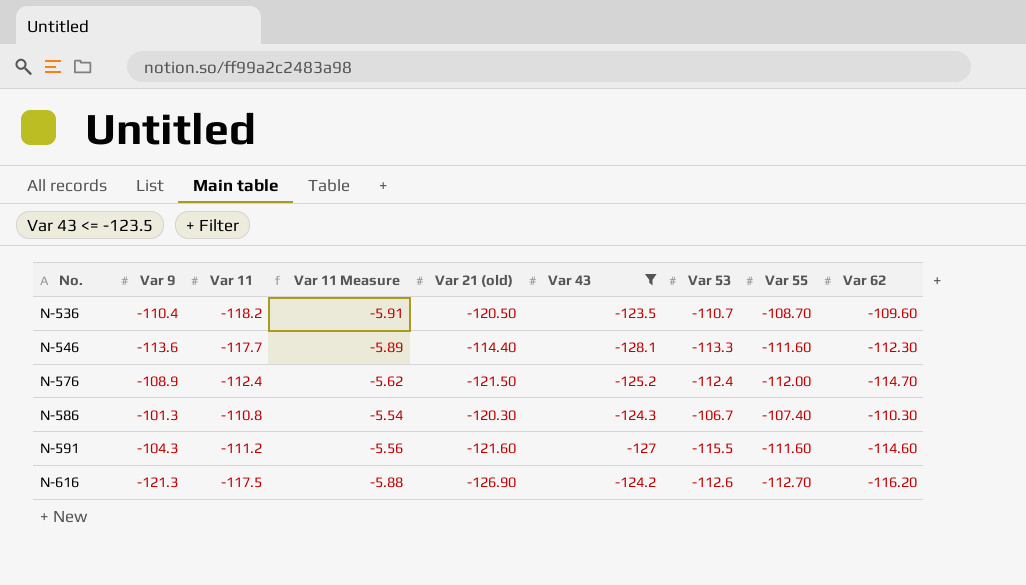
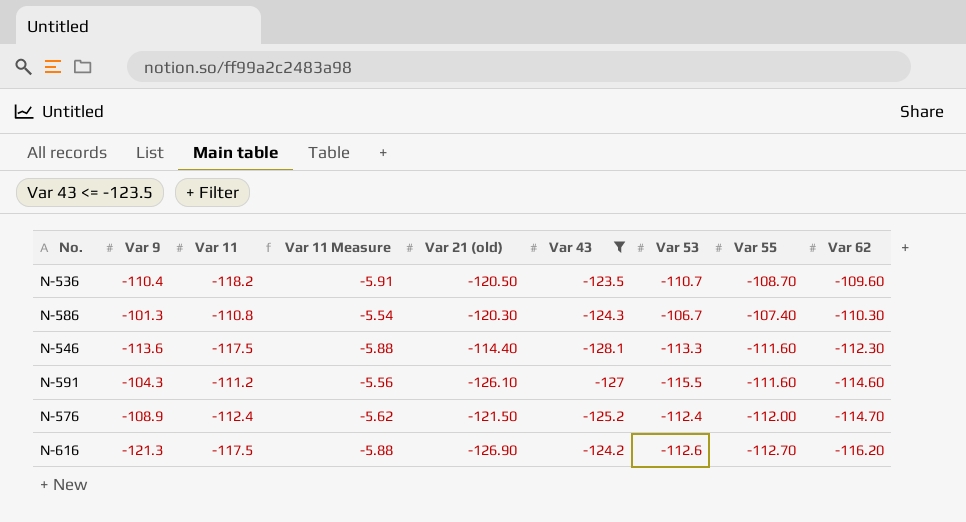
row order: No. ascending -> Var 62 descending
N-546 | Var 11: -117.7 -> -117.5
N-546 | Var 11 Measure: -5.89 -> -5.88
N-591 | Var 21 (old): -121.60 -> -126.10

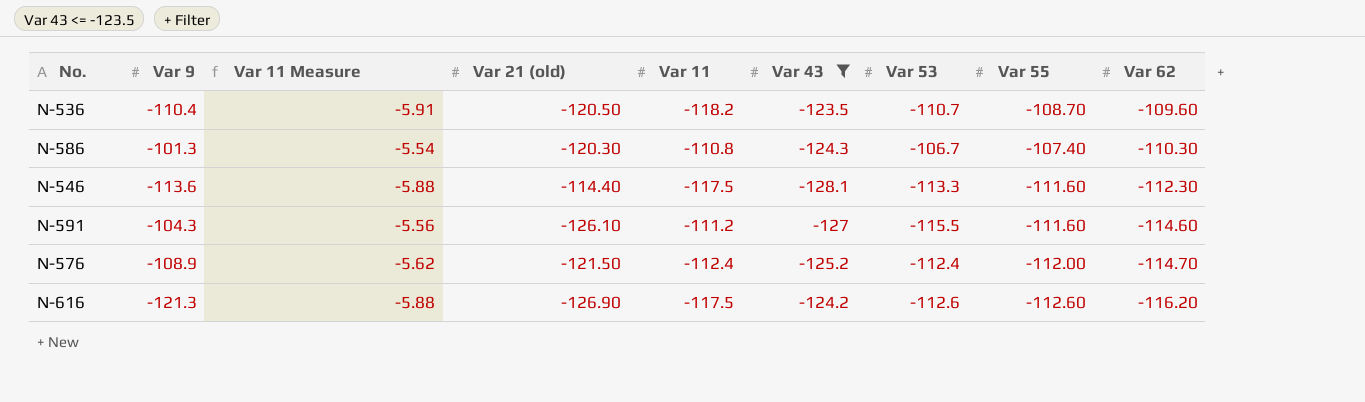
column Var 11 | position: 3 -> 5
N-616 | Var 55: -112.70 -> -112.60

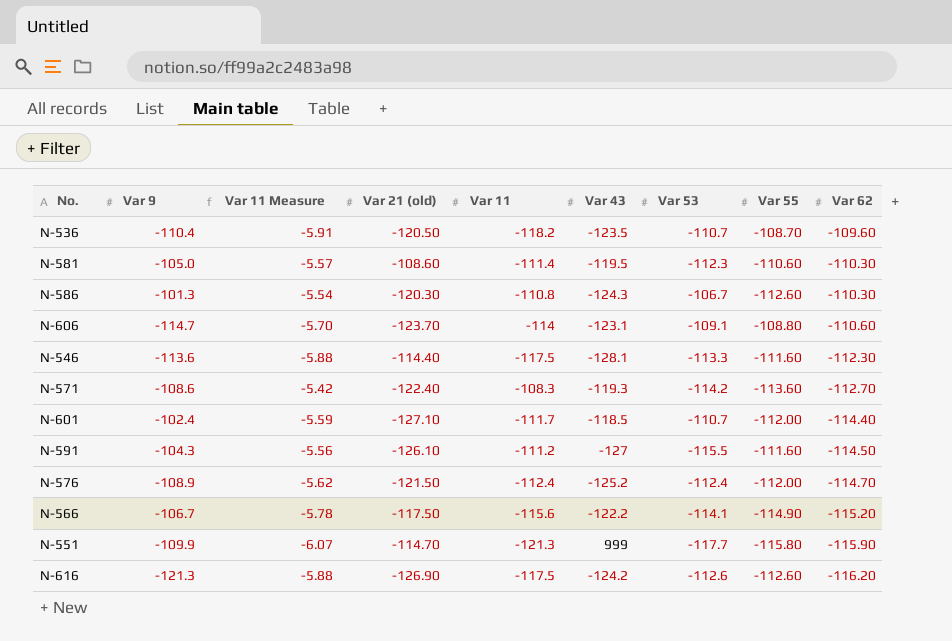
filter: Var 43 <= -123.5 -> none
N-586 | Var 55: -107.40 -> -112.60
N-591 | Var 62: -114.60 -> -114.50

